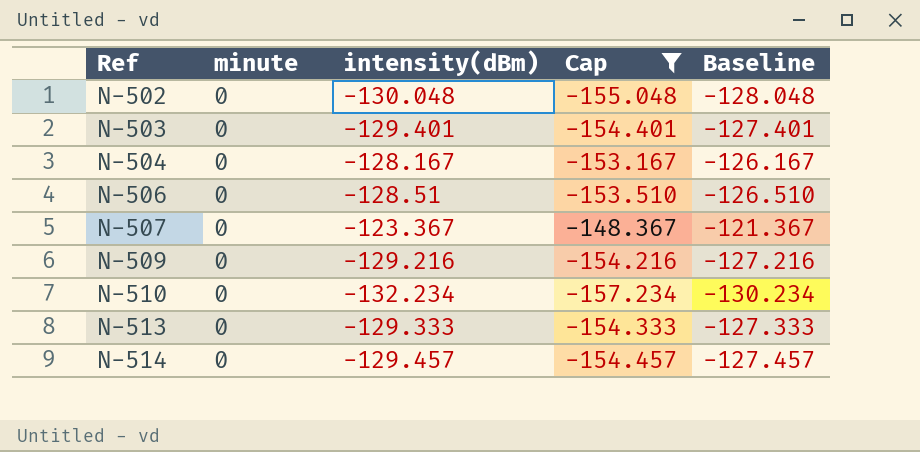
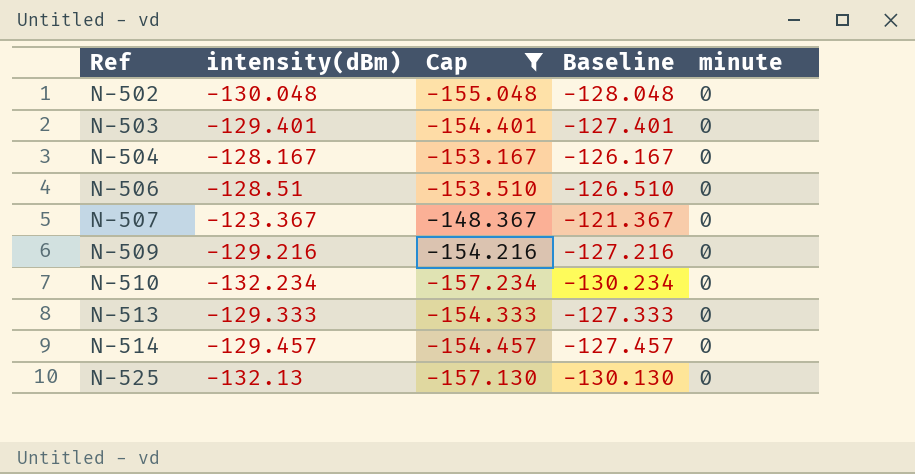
column minute | position: 2 -> 5
row N-525: none -> -132.13 | -157.130 | -130.130 | 0

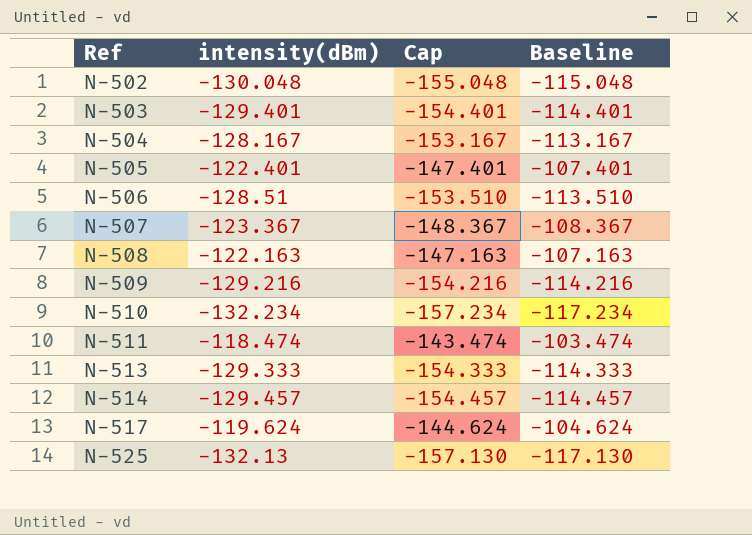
filter: Cap <= -148.367 -> none
column minute | position: 5 -> none
column Baseline | formula: [intensity(dBm)] + 2 -> [intensity(dBm)] + 15

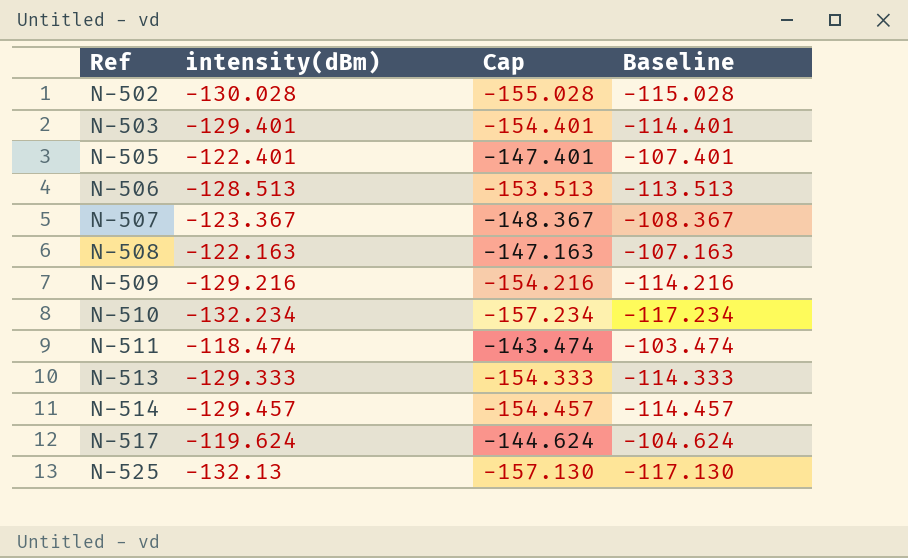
row N-504: -128.167 | -153.167 | -113.167 -> none
N-502 | intensity(dBm): -130.048 -> -130.028
N-502 | Cap: -155.048 -> -155.028
N-502 | Baseline: -115.048 -> -115.028
N-506 | intensity(dBm): -128.51 -> -128.513
N-506 | Cap: -153.510 -> -153.513
N-506 | Baseline: -113.510 -> -113.513

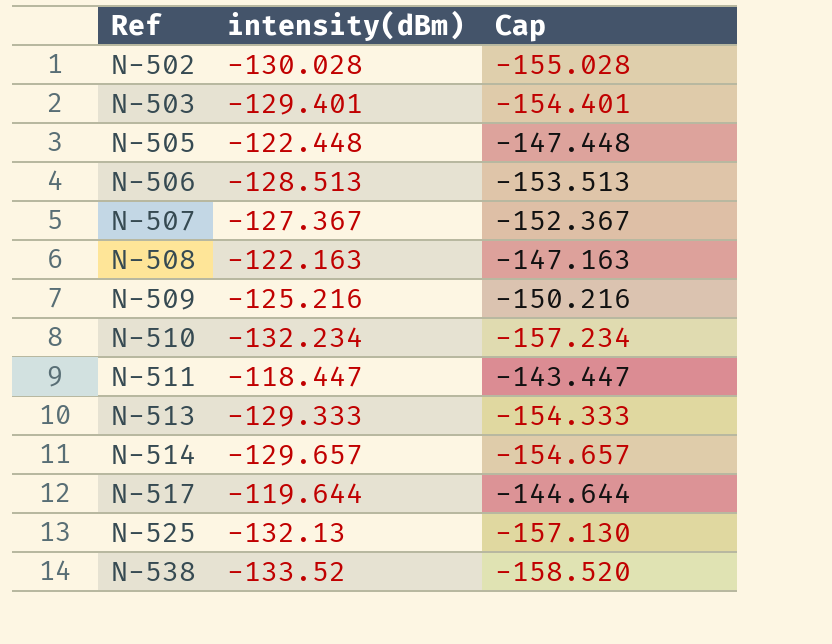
column Baseline | formula: [intensity(dBm)] + 15 -> none
N-505 | intensity(dBm): -122.401 -> -122.448
N-505 | Cap: -147.401 -> -147.448
N-507 | intensity(dBm): -123.367 -> -127.367
N-507 | Cap: -148.367 -> -152.367
N-509 | intensity(dBm): -129.216 -> -125.216
N-509 | Cap: -154.216 -> -150.216
N-511 | intensity(dBm): -118.474 -> -118.447
N-511 | Cap: -143.474 -> -143.447
N-514 | intensity(dBm): -129.457 -> -129.657
N-514 | Cap: -154.457 -> -154.657
N-517 | intensity(dBm): -119.624 -> -119.644
N-517 | Cap: -144.624 -> -144.644
row N-538: none -> -133.52 | -158.520

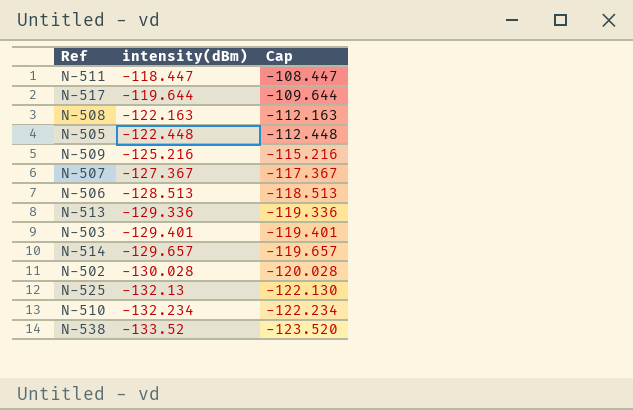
row order: Ref ascending -> intensity(dBm) descending
column Cap | formula: [intensity(dBm)] - 25 -> [intensity(dBm)] + 10
N-513 | intensity(dBm): -129.333 -> -129.336

